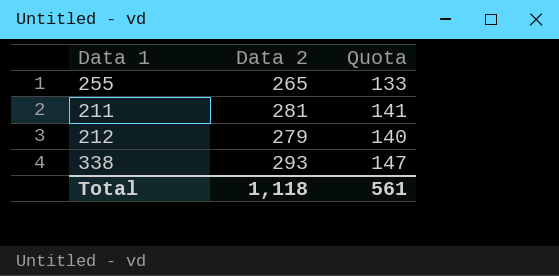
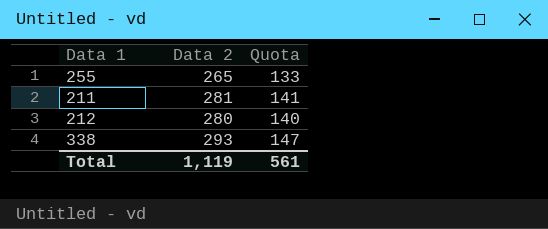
212 | Data 2: 279 -> 280
Total | Data 2: 1,118 -> 1,119

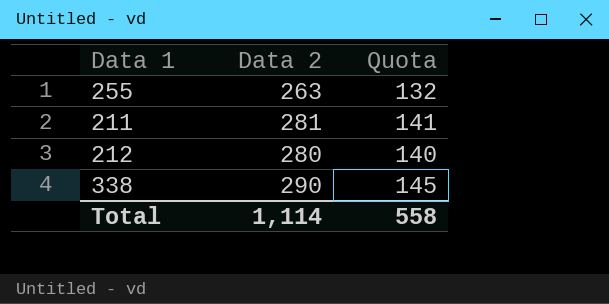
255 | Data 2: 265 -> 263
255 | Quota: 133 -> 132
338 | Data 2: 293 -> 290
338 | Quota: 147 -> 145
Total | Data 2: 1,119 -> 1,114
Total | Quota: 561 -> 558

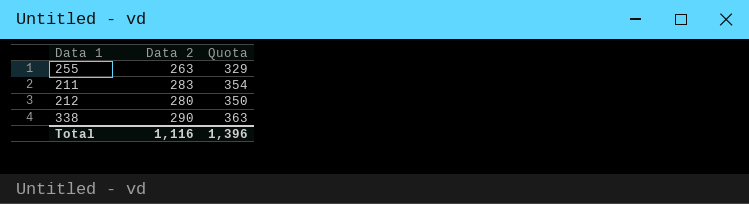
column Quota | formula: [Data 2] * 0.5 -> [Data 2] * 1.25
211 | Data 2: 281 -> 283
Total | Data 2: 1,114 -> 1,116
Total | Quota: 558 -> 1,396

